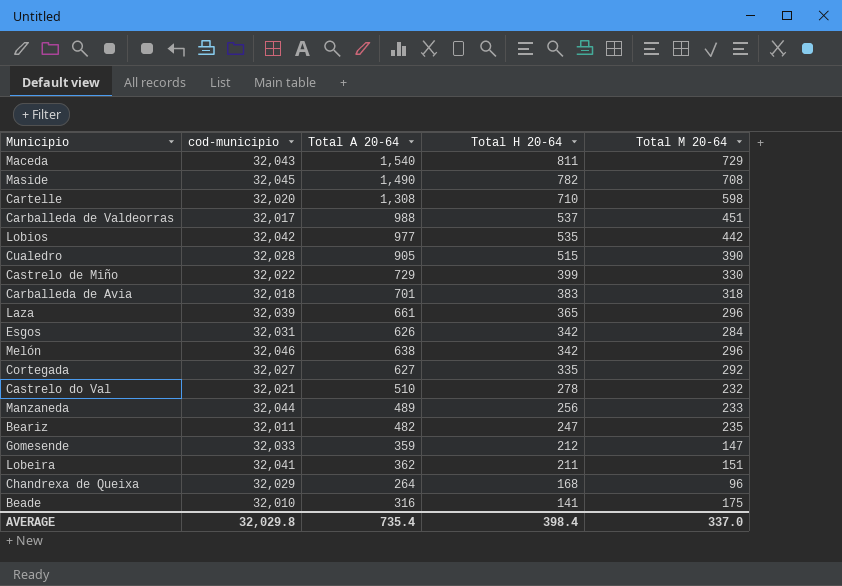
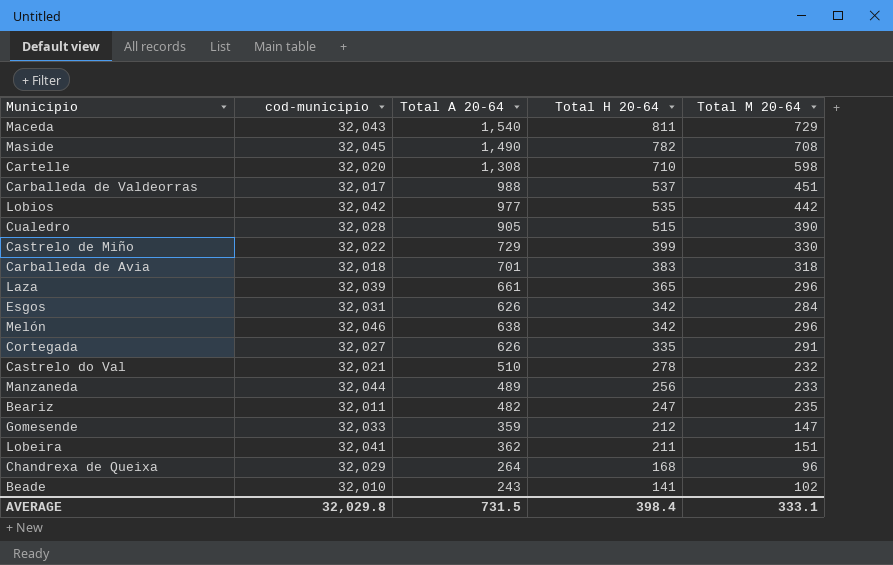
Cortegada | Total A 20-64: 627 -> 626
Cortegada | Total M 20-64: 292 -> 291
Beade | Total A 20-64: 316 -> 243
Beade | Total M 20-64: 175 -> 102
AVERAGE | Total A 20-64: 735.4 -> 731.5
AVERAGE | Total M 20-64: 337.0 -> 333.1

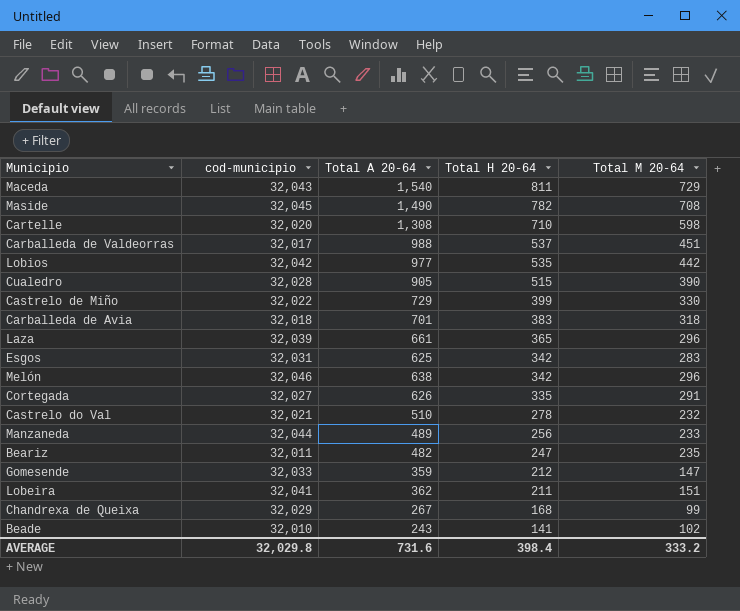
Esgos | Total A 20-64: 626 -> 625
Esgos | Total M 20-64: 284 -> 283
Chandrexa de Queixa | Total A 20-64: 264 -> 267
Chandrexa de Queixa | Total M 20-64: 96 -> 99
AVERAGE | Total A 20-64: 731.5 -> 731.6
AVERAGE | Total M 20-64: 333.1 -> 333.2

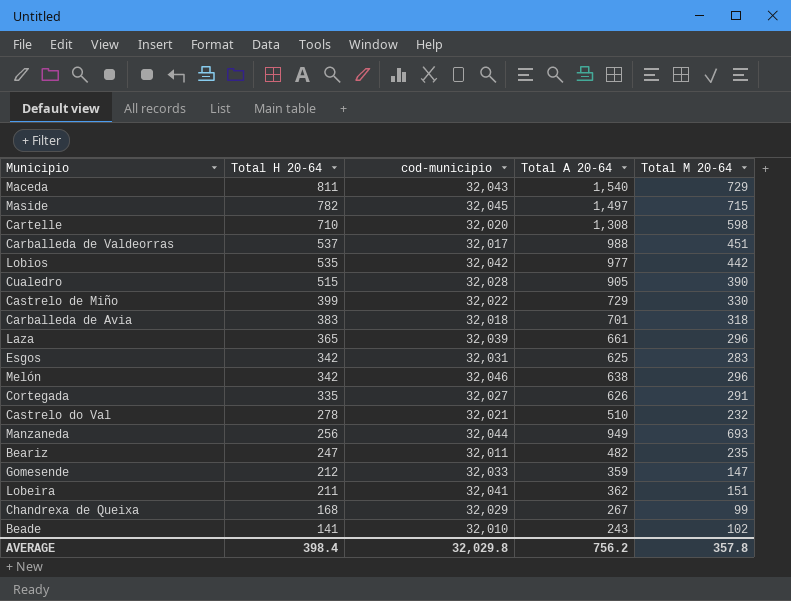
column Total H 20-64 | position: 4 -> 2
Maside | Total A 20-64: 1,490 -> 1,497
Maside | Total M 20-64: 708 -> 715
Manzaneda | Total A 20-64: 489 -> 949
Manzaneda | Total M 20-64: 233 -> 693
AVERAGE | Total A 20-64: 731.6 -> 756.2
AVERAGE | Total M 20-64: 333.2 -> 357.8

